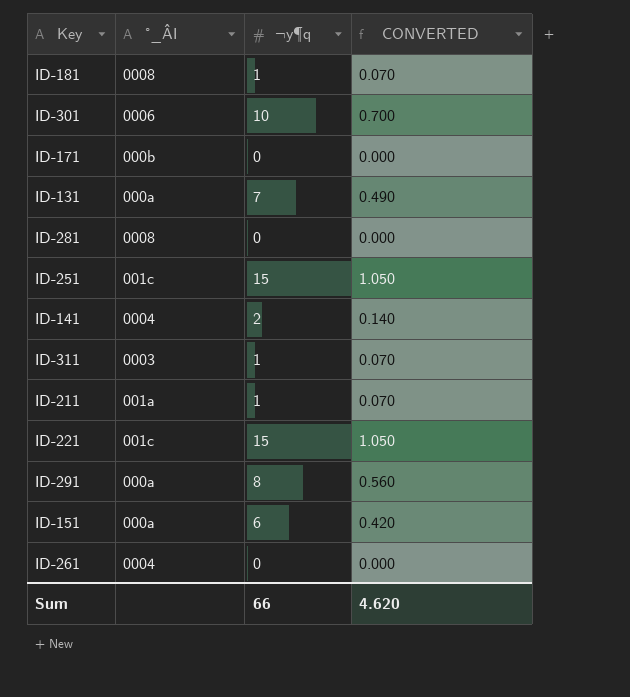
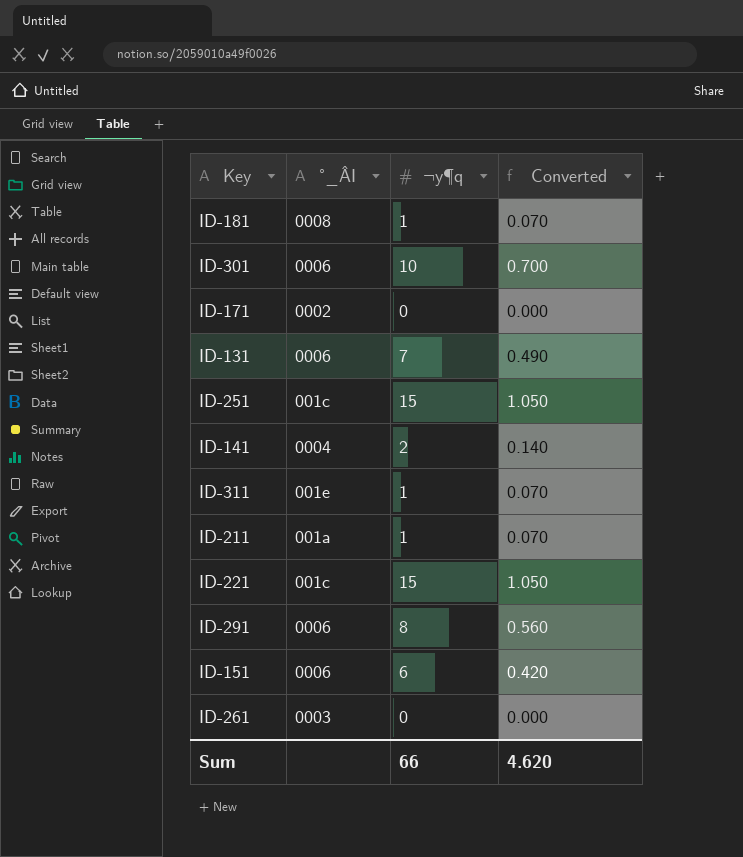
column name: CONVERTED -> Converted
row ID-281: 0008 | 0 | 0.000 -> none
ID-171 | °_ÂI: 000b -> 0002
ID-131 | °_ÂI: 000a -> 0006
ID-311 | °_ÂI: 0003 -> 001e
ID-291 | °_ÂI: 000a -> 0006
ID-151 | °_ÂI: 000a -> 0006
ID-261 | °_ÂI: 0004 -> 0003

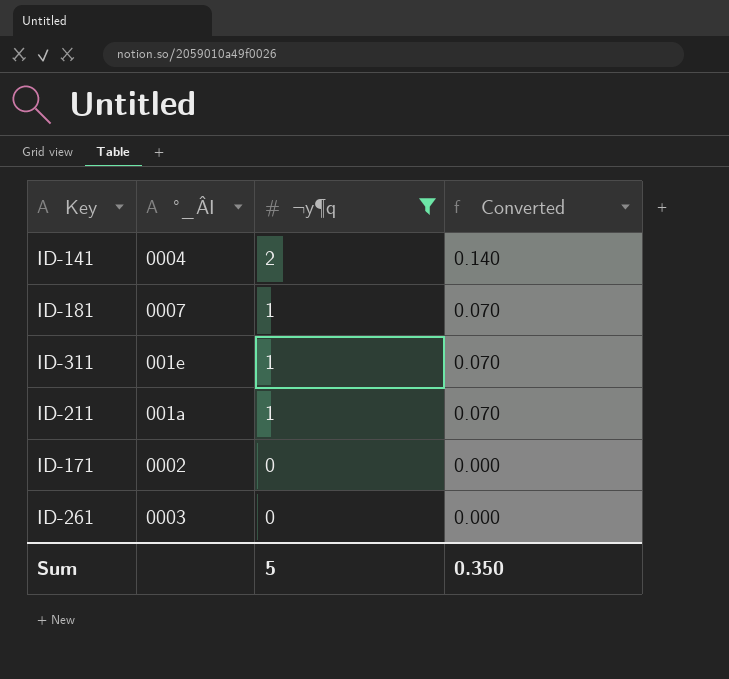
filter: none -> ¬y¶q <= 2
row order: none -> ¬y¶q descending
ID-181 | °_ÂI: 0008 -> 0007
Sum | ¬y¶q: 66 -> 5
Sum | Converted: 4.620 -> 0.350

